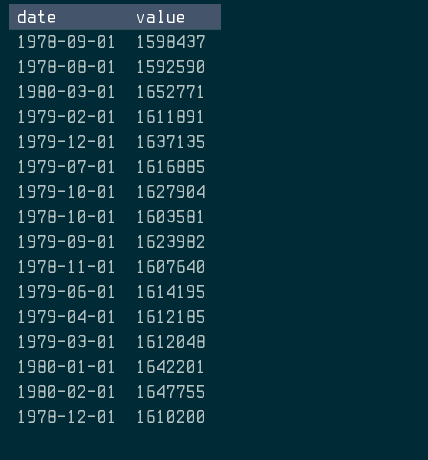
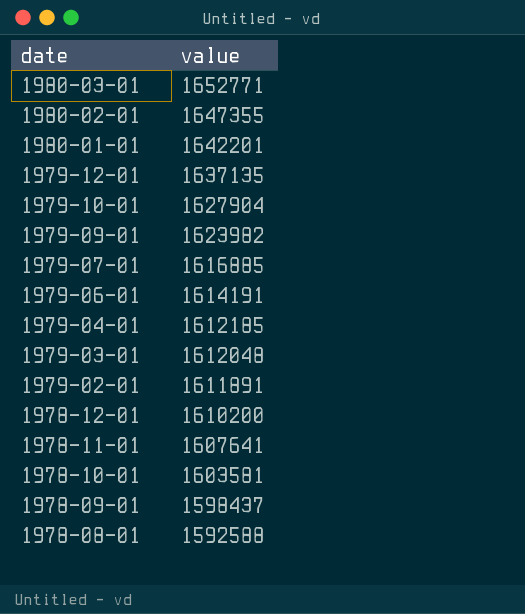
row order: none -> date descending
1980-02-01 | value: 1647755 -> 1647355
1979-06-01 | value: 1614195 -> 1614191
1978-11-01 | value: 1607640 -> 1607641
1978-08-01 | value: 1592590 -> 1592588

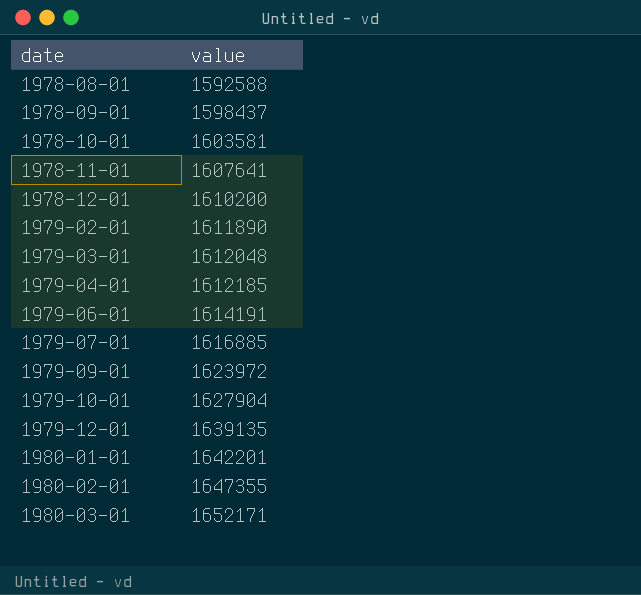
row order: date descending -> date ascending
1979-02-01 | value: 1611891 -> 1611890
1979-09-01 | value: 1623982 -> 1623972
1979-12-01 | value: 1637135 -> 1639135
1980-03-01 | value: 1652771 -> 1652171

